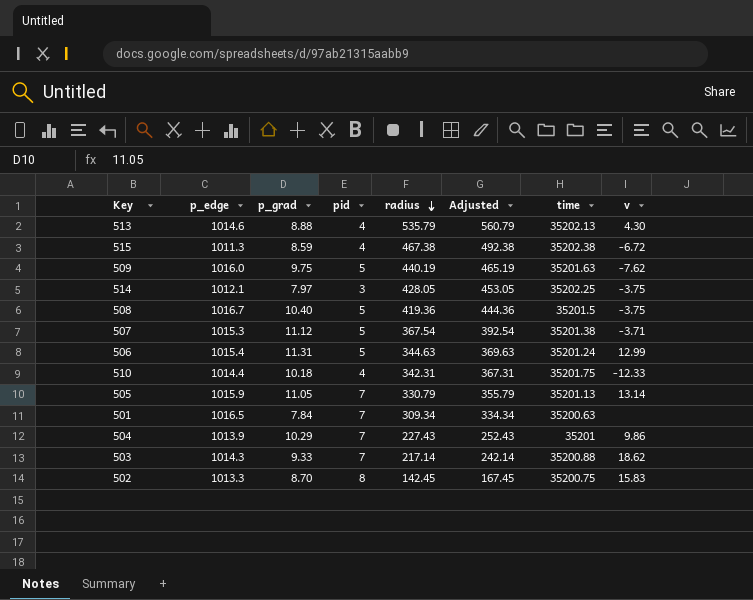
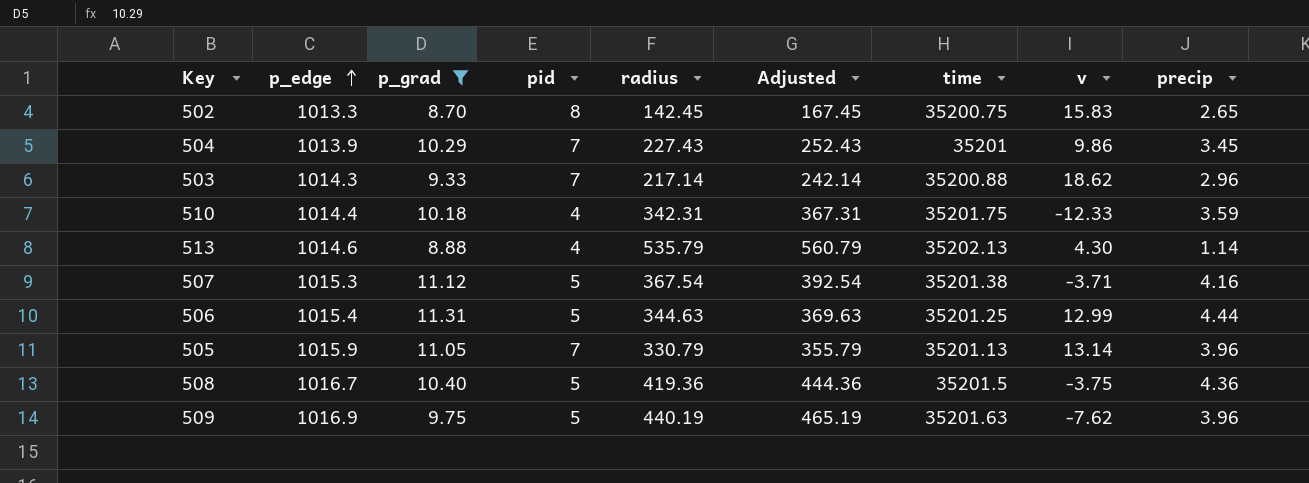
filter: none -> p_grad >= 8.70
row order: radius descending -> p_edge ascending
column precip | position: none -> 9
506 | time: 35201.24 -> 35201.25
509 | p_edge: 1016.0 -> 1016.9

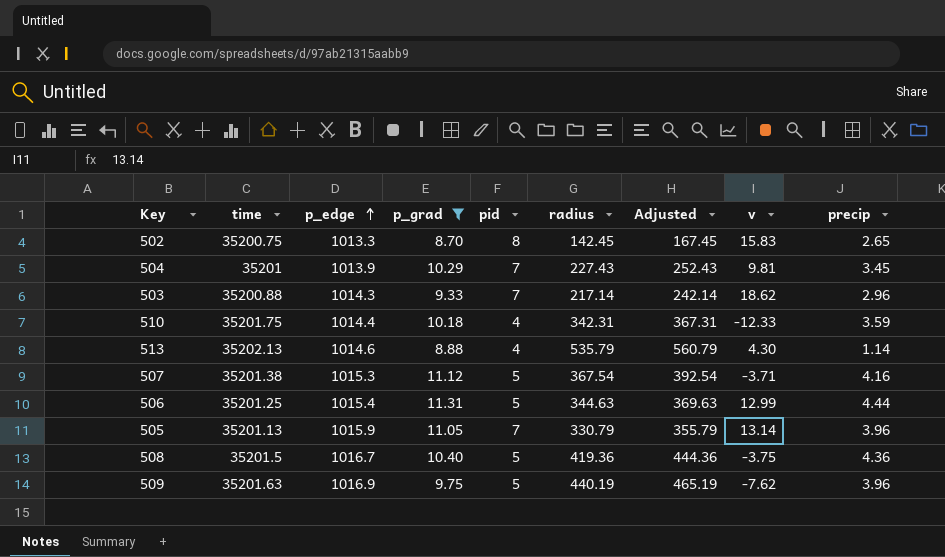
column time | position: 7 -> 2
504 | v: 9.86 -> 9.81

